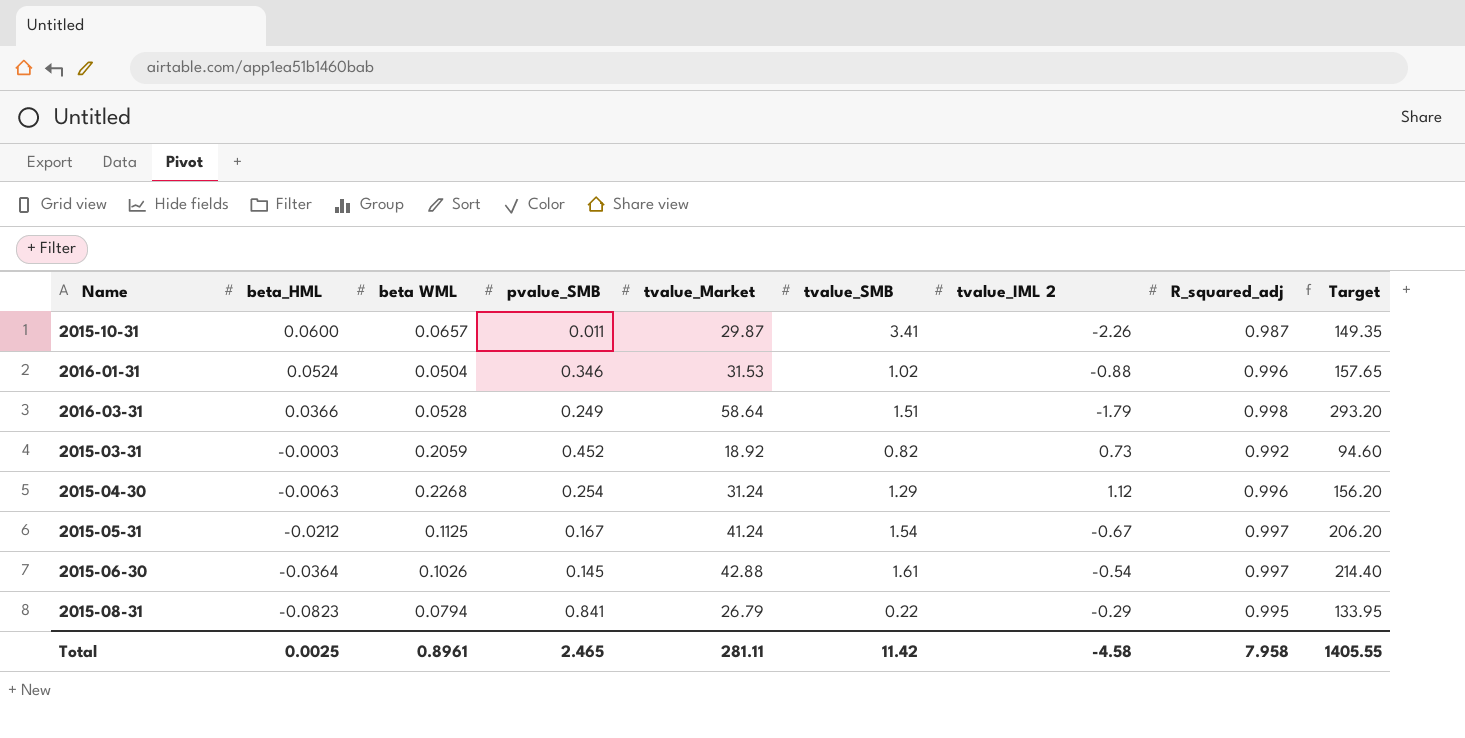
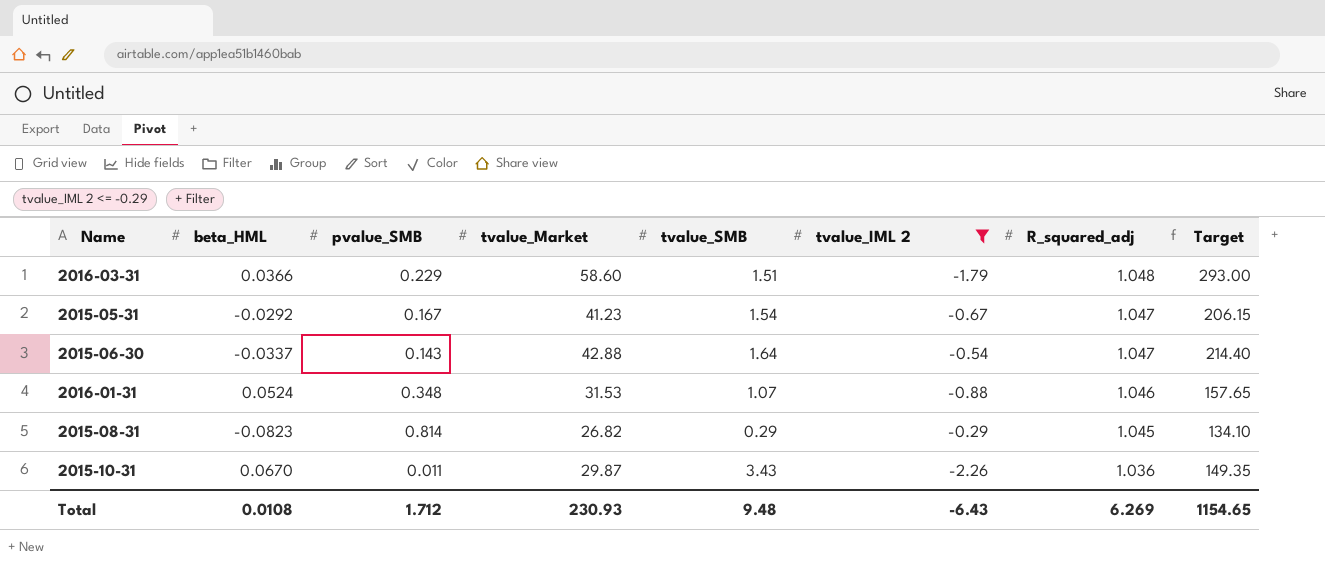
filter: none -> tvalue_IML 2 <= -0.29
row order: beta_HML descending -> R_squared_adj descending
column beta WML | position: 3 -> none
2016-03-31 | pvalue_SMB: 0.249 -> 0.229
2016-03-31 | tvalue_Market: 58.64 -> 58.60
2016-03-31 | R_squared_adj: 0.998 -> 1.048
2016-03-31 | Target: 293.20 -> 293.00
2015-05-31 | beta_HML: -0.0212 -> -0.0292
2015-05-31 | tvalue_Market: 41.24 -> 41.23
2015-05-31 | R_squared_adj: 0.997 -> 1.047
2015-05-31 | Target: 206.20 -> 206.15
2015-06-30 | beta_HML: -0.0364 -> -0.0337
2015-06-30 | pvalue_SMB: 0.145 -> 0.143
2015-06-30 | tvalue_SMB: 1.61 -> 1.64
2015-06-30 | R_squared_adj: 0.997 -> 1.047
2016-01-31 | pvalue_SMB: 0.346 -> 0.348
2016-01-31 | tvalue_SMB: 1.02 -> 1.07
2016-01-31 | R_squared_adj: 0.996 -> 1.046
2015-08-31 | pvalue_SMB: 0.841 -> 0.814
2015-08-31 | tvalue_Market: 26.79 -> 26.82
2015-08-31 | tvalue_SMB: 0.22 -> 0.29
2015-08-31 | R_squared_adj: 0.995 -> 1.045
2015-08-31 | Target: 133.95 -> 134.10
2015-10-31 | beta_HML: 0.0600 -> 0.0670
2015-10-31 | tvalue_SMB: 3.41 -> 3.43
2015-10-31 | R_squared_adj: 0.987 -> 1.036
Total | beta_HML: 0.0025 -> 0.0108
Total | pvalue_SMB: 2.465 -> 1.712
Total | tvalue_Market: 281.11 -> 230.93
Total | tvalue_SMB: 11.42 -> 9.48
Total | tvalue_IML 2: -4.58 -> -6.43
Total | R_squared_adj: 7.958 -> 6.269
Total | Target: 1405.55 -> 1154.65

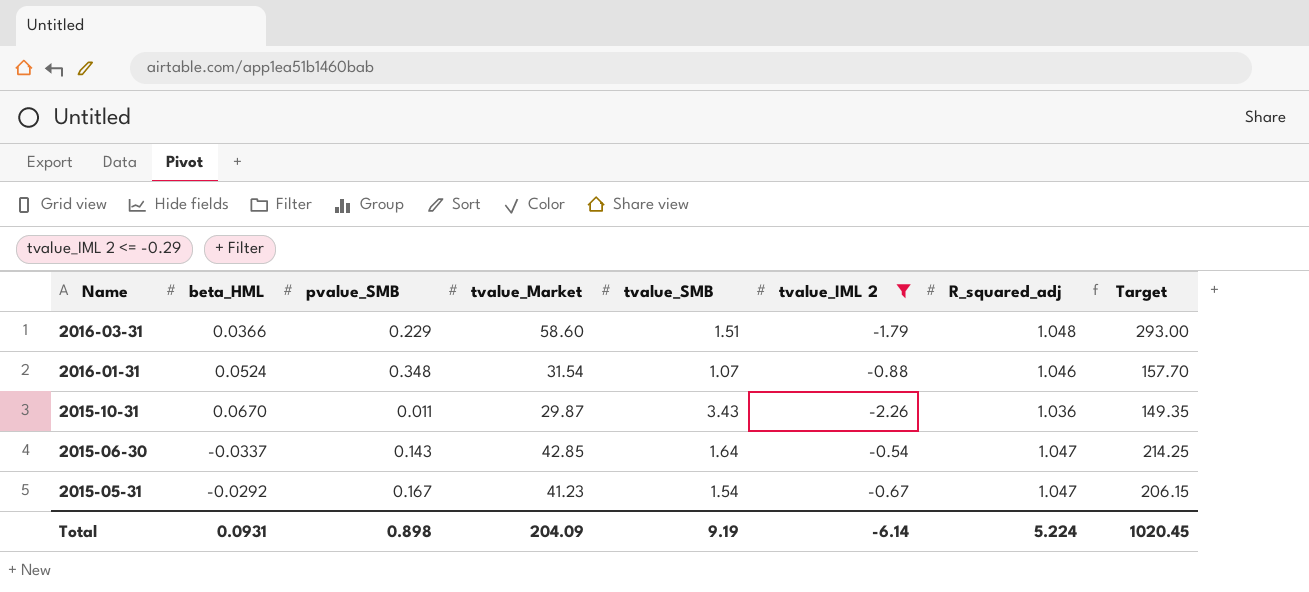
row order: R_squared_adj descending -> Name descending
row 2015-08-31: -0.0823 | 0.814 | 26.82 | 0.29 | -0.29 | 1.045 | 134.10 -> none
2016-01-31 | tvalue_Market: 31.53 -> 31.54
2016-01-31 | Target: 157.65 -> 157.70
2015-06-30 | tvalue_Market: 42.88 -> 42.85
2015-06-30 | Target: 214.40 -> 214.25
Total | beta_HML: 0.0108 -> 0.0931
Total | pvalue_SMB: 1.712 -> 0.898
Total | tvalue_Market: 230.93 -> 204.09
Total | tvalue_SMB: 9.48 -> 9.19
Total | tvalue_IML 2: -6.43 -> -6.14
Total | R_squared_adj: 6.269 -> 5.224
Total | Target: 1154.65 -> 1020.45

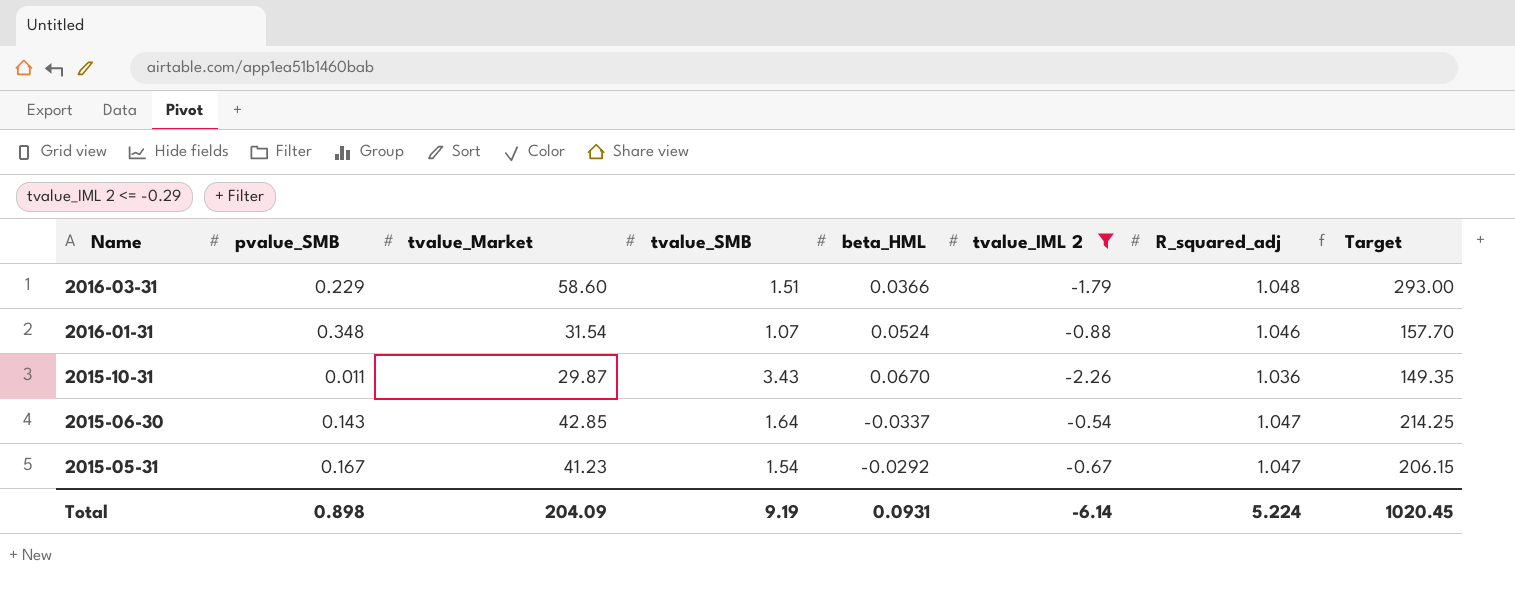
column beta_HML | position: 2 -> 5

